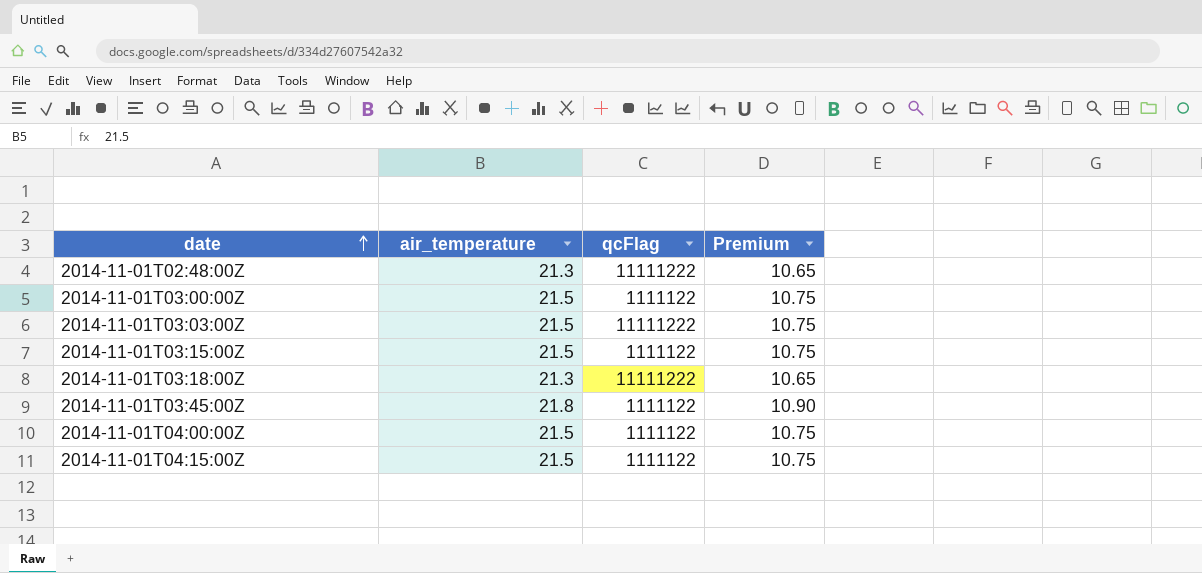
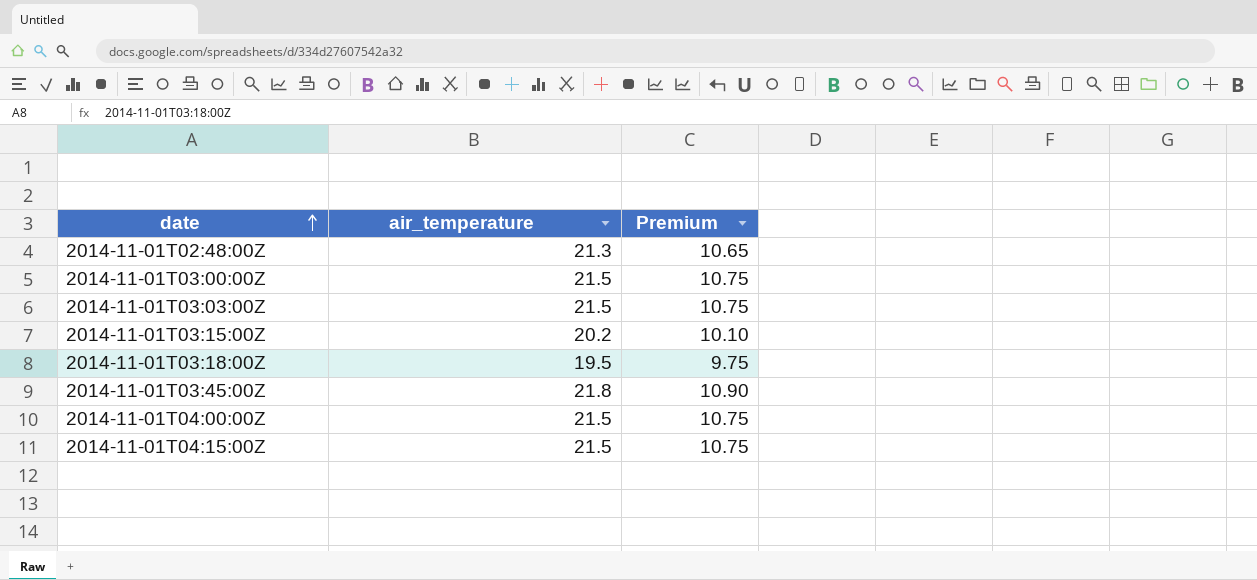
column qcFlag | position: 3 -> none
2014-11-01T03:15:00Z | air_temperature: 21.5 -> 20.2
2014-11-01T03:15:00Z | Premium: 10.75 -> 10.10
2014-11-01T03:18:00Z | air_temperature: 21.3 -> 19.5
2014-11-01T03:18:00Z | Premium: 10.65 -> 9.75

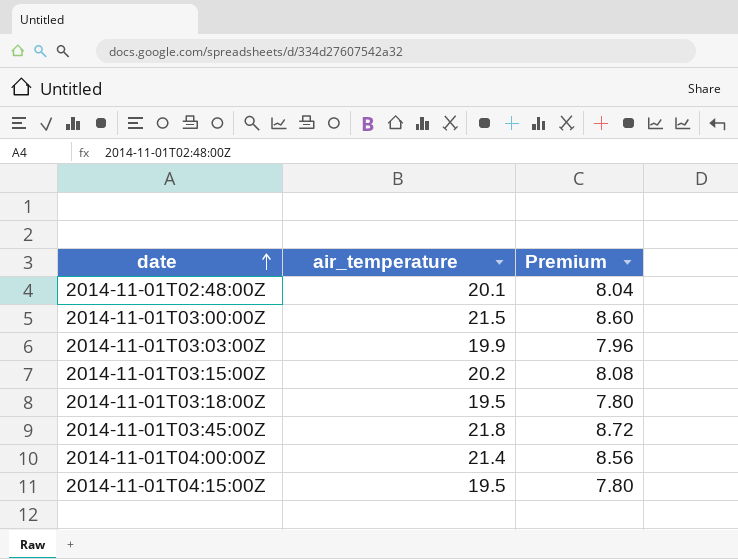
column Premium | formula: [air_temperature] * 0.5 -> [air_temperature] * 0.4
2014-11-01T02:48:00Z | air_temperature: 21.3 -> 20.1
2014-11-01T03:03:00Z | air_temperature: 21.5 -> 19.9
2014-11-01T04:00:00Z | air_temperature: 21.5 -> 21.4
2014-11-01T04:15:00Z | air_temperature: 21.5 -> 19.5

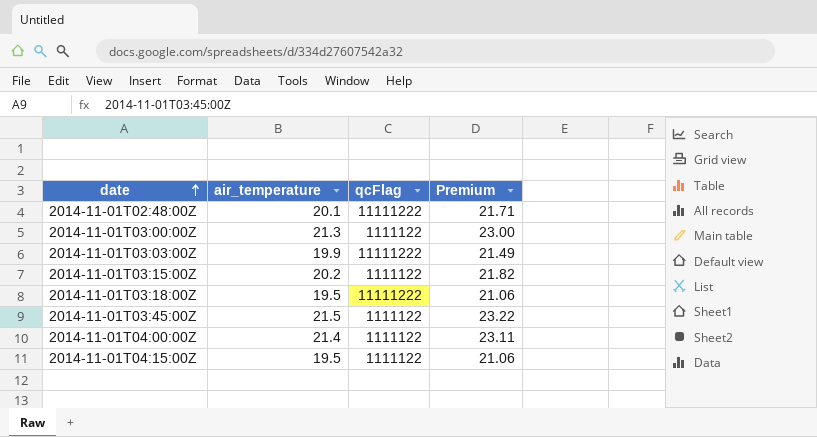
column qcFlag | position: none -> 3
column Premium | formula: [air_temperature] * 0.4 -> [air_temperature] * 1.08
2014-11-01T03:00:00Z | air_temperature: 21.5 -> 21.3
2014-11-01T03:45:00Z | air_temperature: 21.8 -> 21.5

